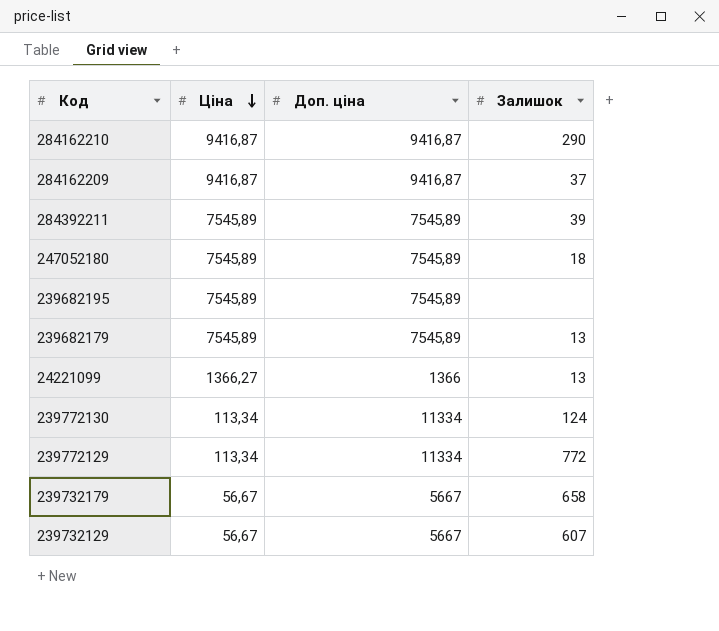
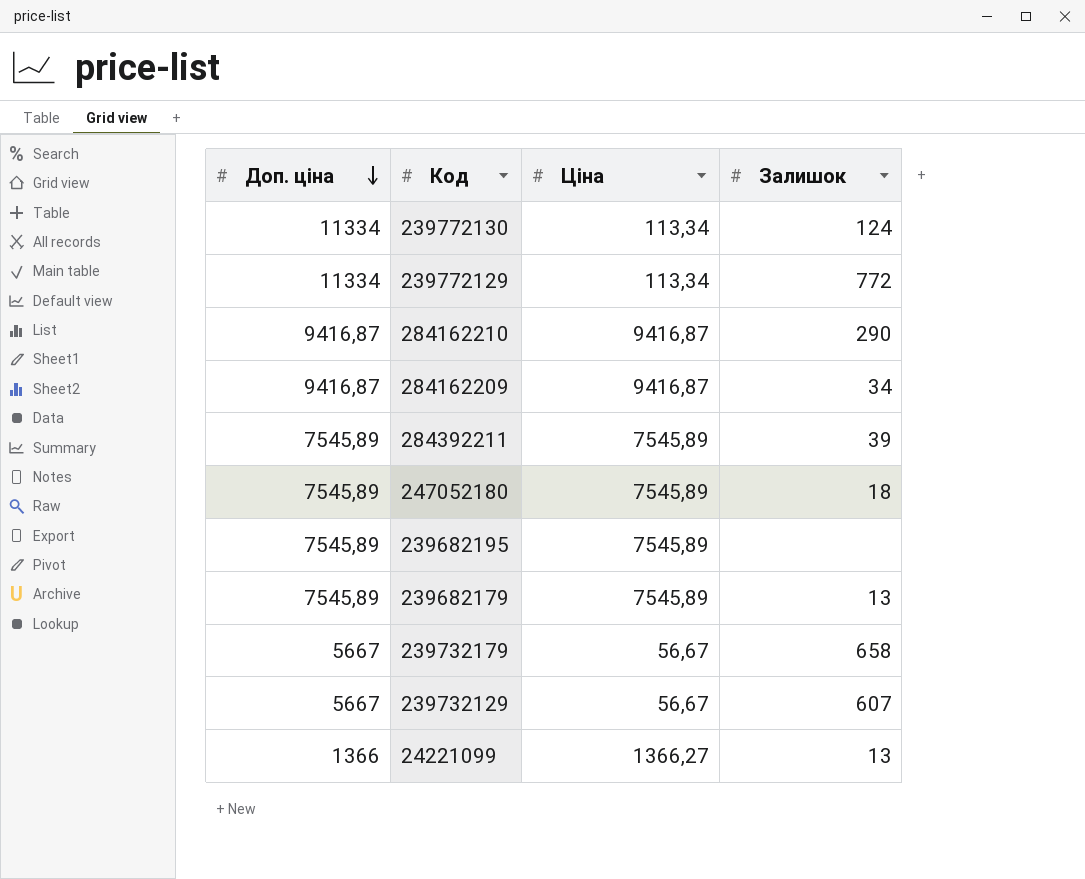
row order: Ціна descending -> Доп. ціна descending
column Доп. ціна | position: 3 -> 1
284162209 | Залишок: 37 -> 34

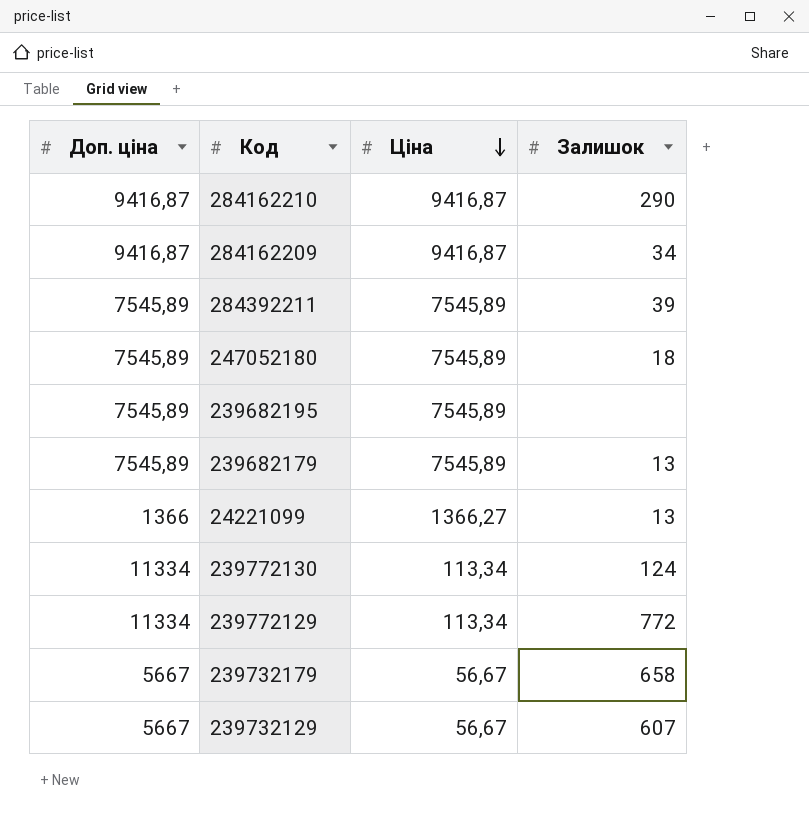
row order: Доп. ціна descending -> Ціна descending

